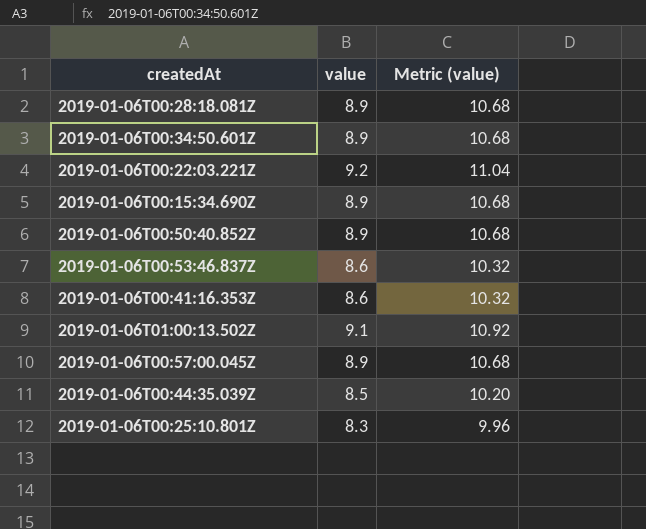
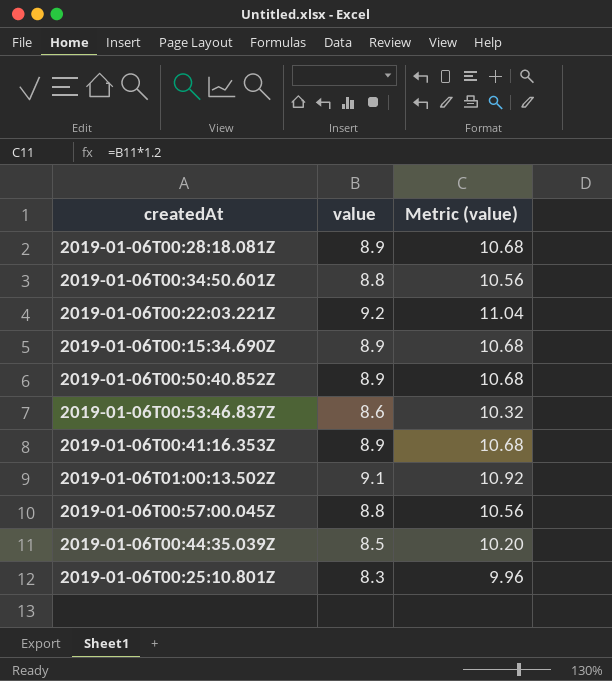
2019-01-06T00:34:50.601Z | value: 8.9 -> 8.8
2019-01-06T00:34:50.601Z | Metric (value): 10.68 -> 10.56
2019-01-06T00:41:16.353Z | value: 8.6 -> 8.9
2019-01-06T00:41:16.353Z | Metric (value): 10.32 -> 10.68
2019-01-06T00:57:00.045Z | value: 8.9 -> 8.8
2019-01-06T00:57:00.045Z | Metric (value): 10.68 -> 10.56

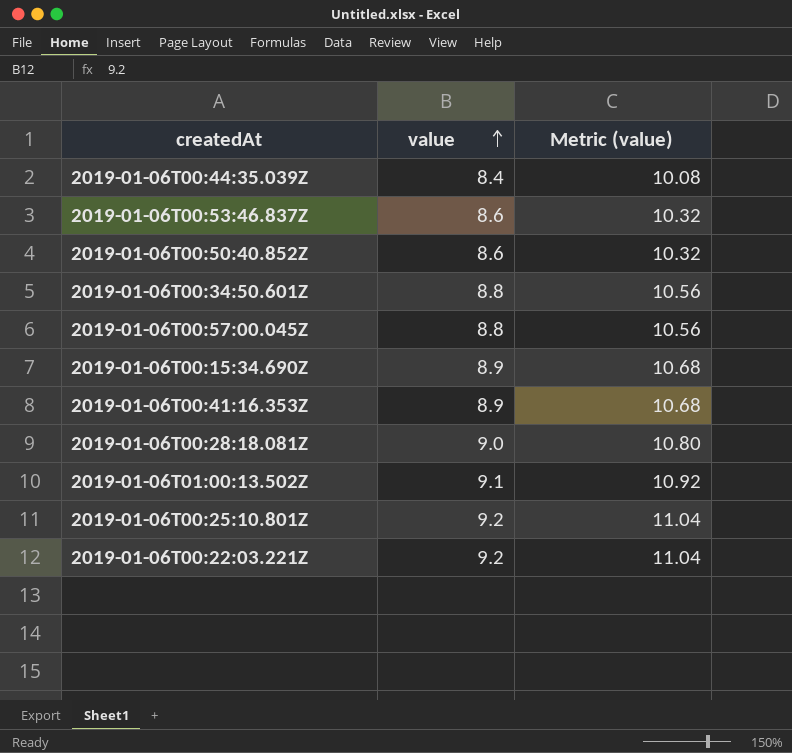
row order: none -> value ascending
2019-01-06T00:44:35.039Z | value: 8.5 -> 8.4
2019-01-06T00:44:35.039Z | Metric (value): 10.20 -> 10.08
2019-01-06T00:50:40.852Z | value: 8.9 -> 8.6
2019-01-06T00:50:40.852Z | Metric (value): 10.68 -> 10.32
2019-01-06T00:28:18.081Z | value: 8.9 -> 9.0
2019-01-06T00:28:18.081Z | Metric (value): 10.68 -> 10.80
2019-01-06T00:25:10.801Z | value: 8.3 -> 9.2
2019-01-06T00:25:10.801Z | Metric (value): 9.96 -> 11.04

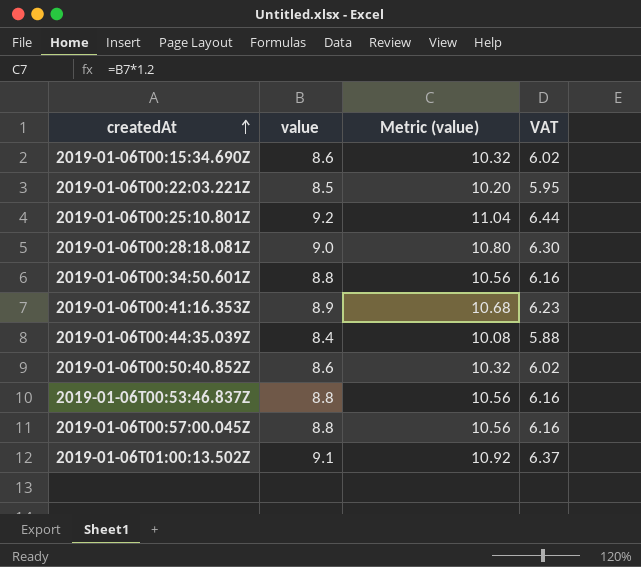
row order: value ascending -> createdAt ascending
column VAT | formula: none -> [value] * 0.7
2019-01-06T00:15:34.690Z | value: 8.9 -> 8.6
2019-01-06T00:15:34.690Z | Metric (value): 10.68 -> 10.32
2019-01-06T00:22:03.221Z | value: 9.2 -> 8.5
2019-01-06T00:22:03.221Z | Metric (value): 11.04 -> 10.20
2019-01-06T00:53:46.837Z | value: 8.6 -> 8.8
2019-01-06T00:53:46.837Z | Metric (value): 10.32 -> 10.56

